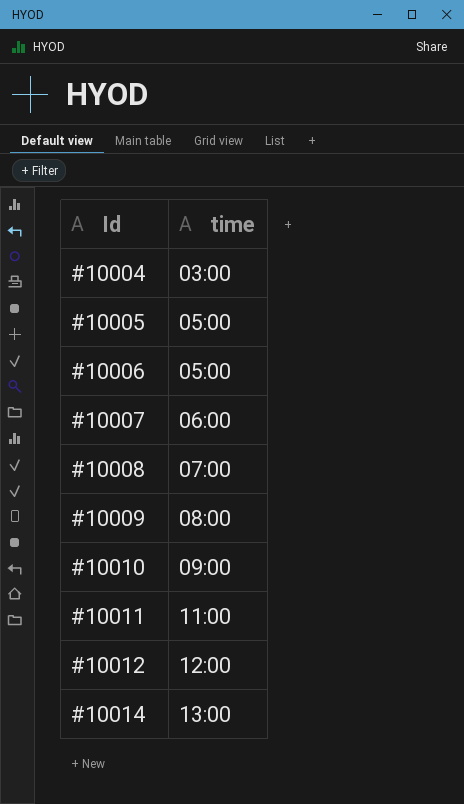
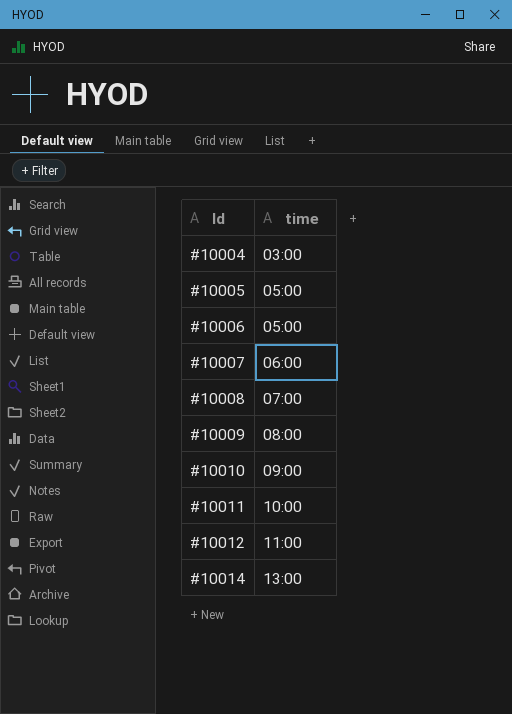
#10011 | time: 11:00 -> 10:00
#10012 | time: 12:00 -> 11:00

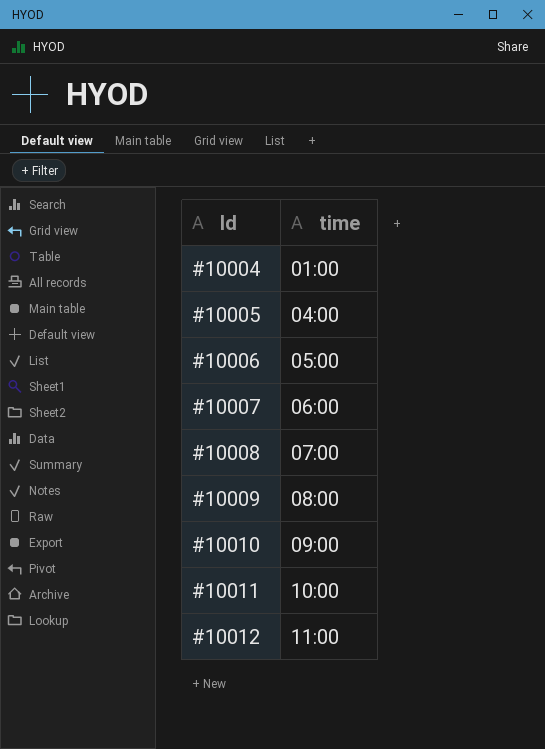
row #10014: 13:00 -> none
#10004 | time: 03:00 -> 01:00
#10005 | time: 05:00 -> 04:00

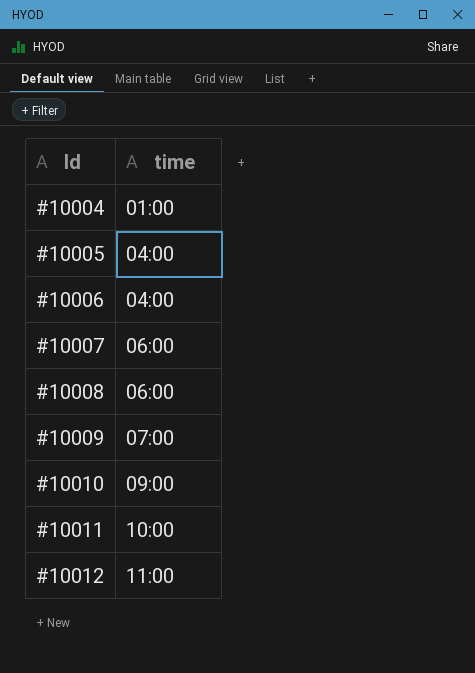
#10006 | time: 05:00 -> 04:00
#10008 | time: 07:00 -> 06:00
#10009 | time: 08:00 -> 07:00

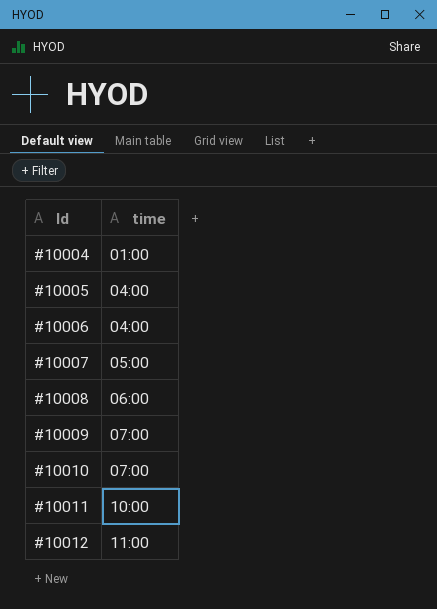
#10007 | time: 06:00 -> 05:00
#10010 | time: 09:00 -> 07:00

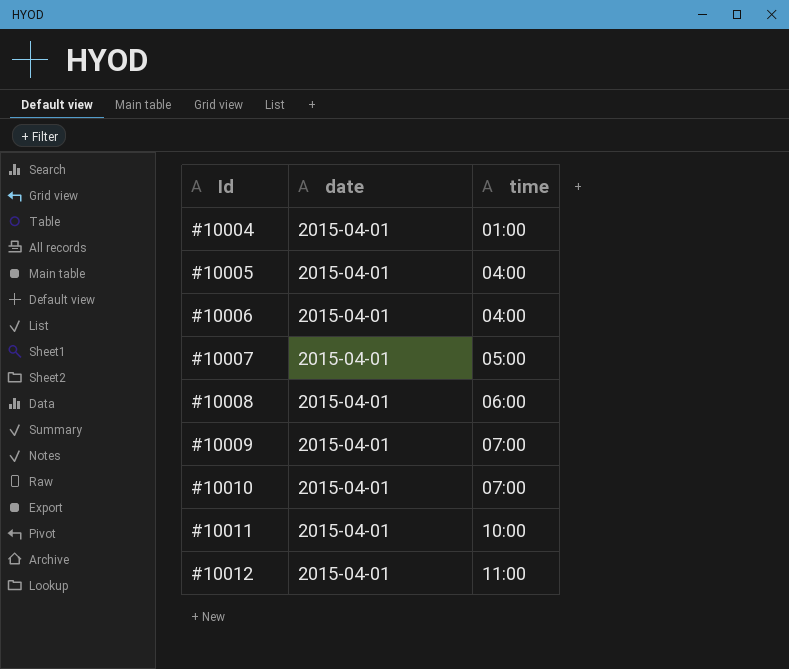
column date | position: none -> 2

